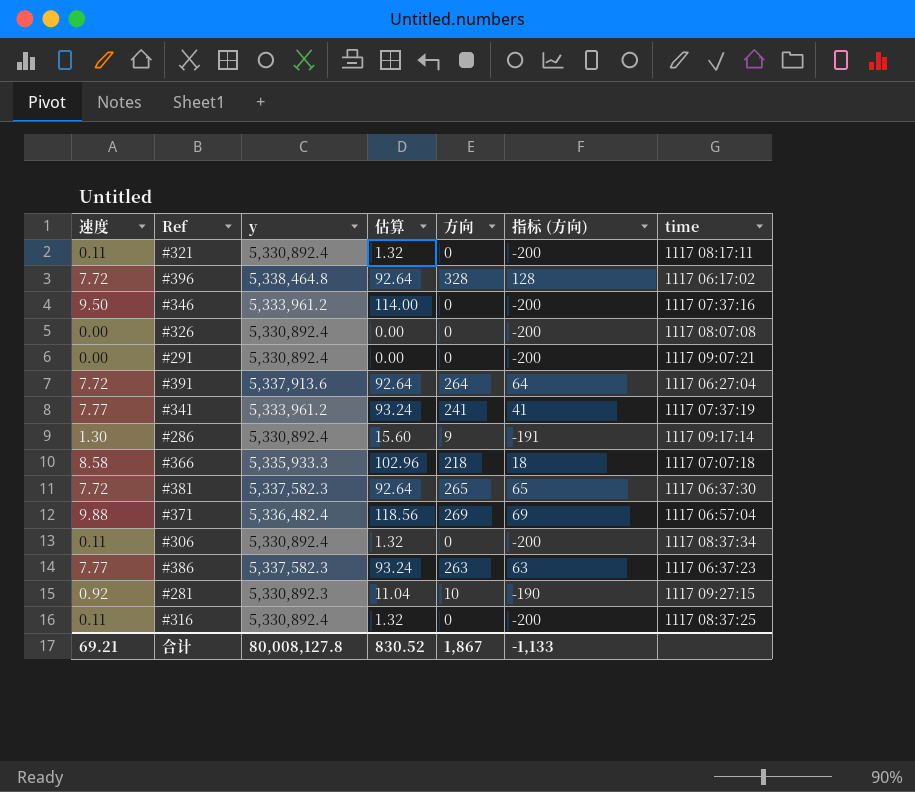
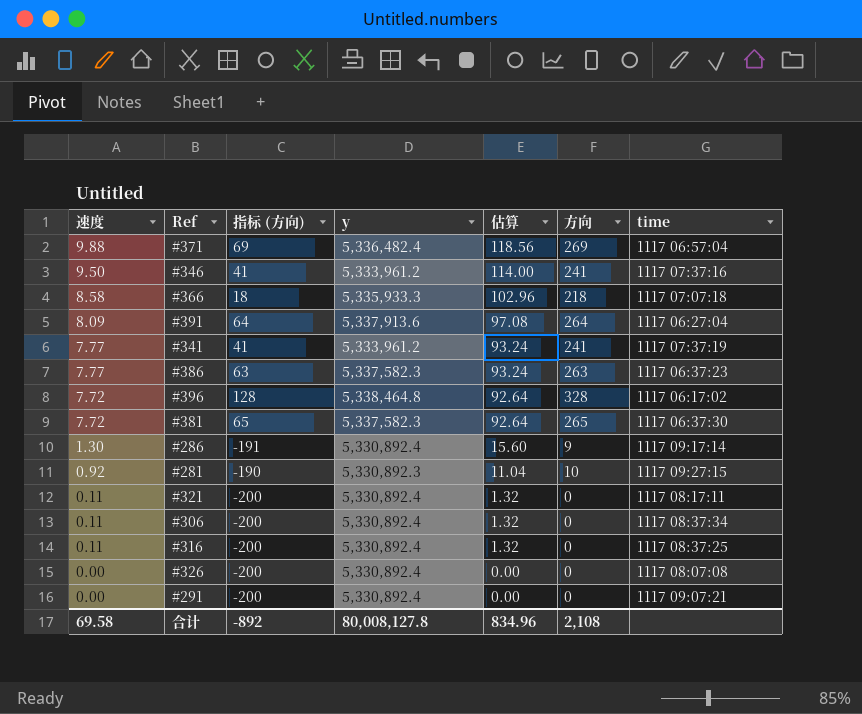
row order: none -> 速度 descending
column 指标 (方向) | position: 6 -> 3
#346 | 指标 (方向): -200 -> 41
#346 | 方向: 0 -> 241
#391 | 速度: 7.72 -> 8.09
#391 | 估算: 92.64 -> 97.08
合计 | 速度: 69.21 -> 69.58
合计 | 指标 (方向): -1,133 -> -892
合计 | 估算: 830.52 -> 834.96
合计 | 方向: 1,867 -> 2,108

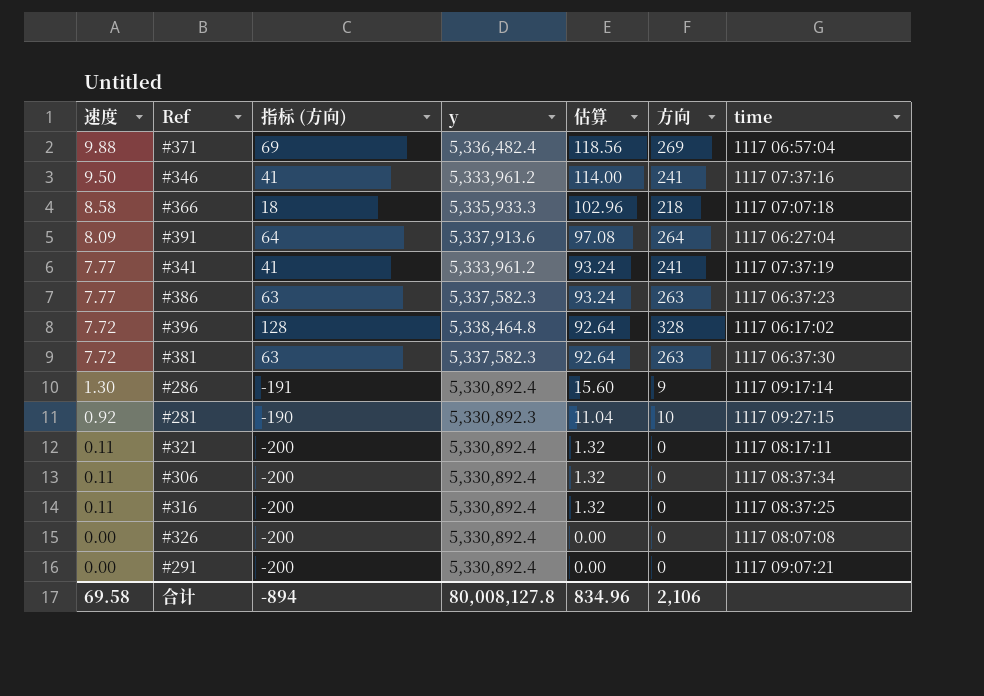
#381 | 指标 (方向): 65 -> 63
#381 | 方向: 265 -> 263
合计 | 指标 (方向): -892 -> -894
合计 | 方向: 2,108 -> 2,106

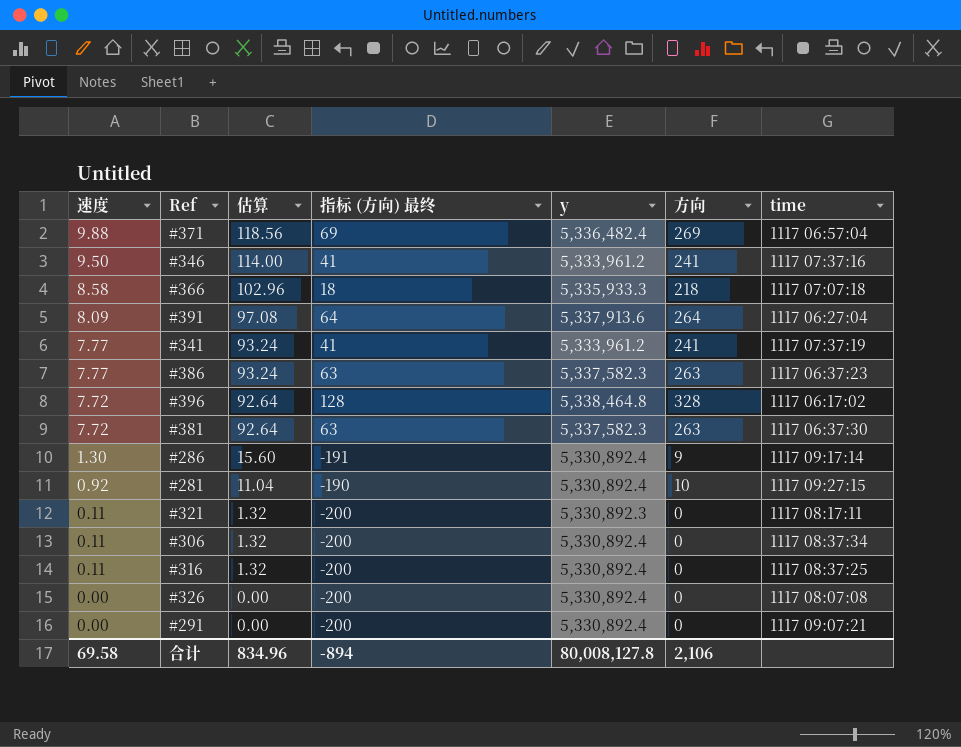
column 估算 | position: 5 -> 3
column name: 指标 (方向) -> 指标 (方向) 最终
#281 | y: 5,330,892.3 -> 5,330,892.4
#321 | y: 5,330,892.4 -> 5,330,892.3

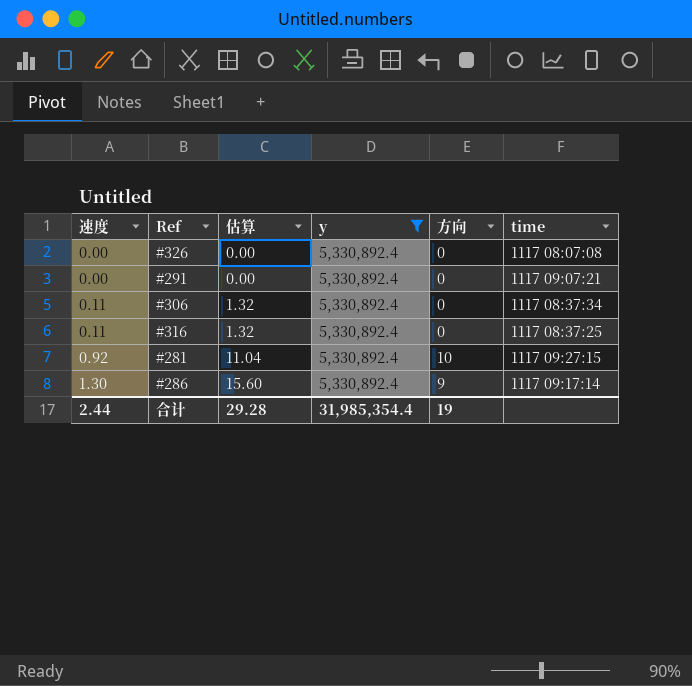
filter: none -> y = 5,330,892.4
row order: 速度 descending -> 速度 ascending
column 指标 (方向) 最终 | formula: [方向] - 200 -> none
合计 | 速度: 69.58 -> 2.44
合计 | 估算: 834.96 -> 29.28
合计 | y: 80,008,127.8 -> 31,985,354.4
合计 | 方向: 2,106 -> 19

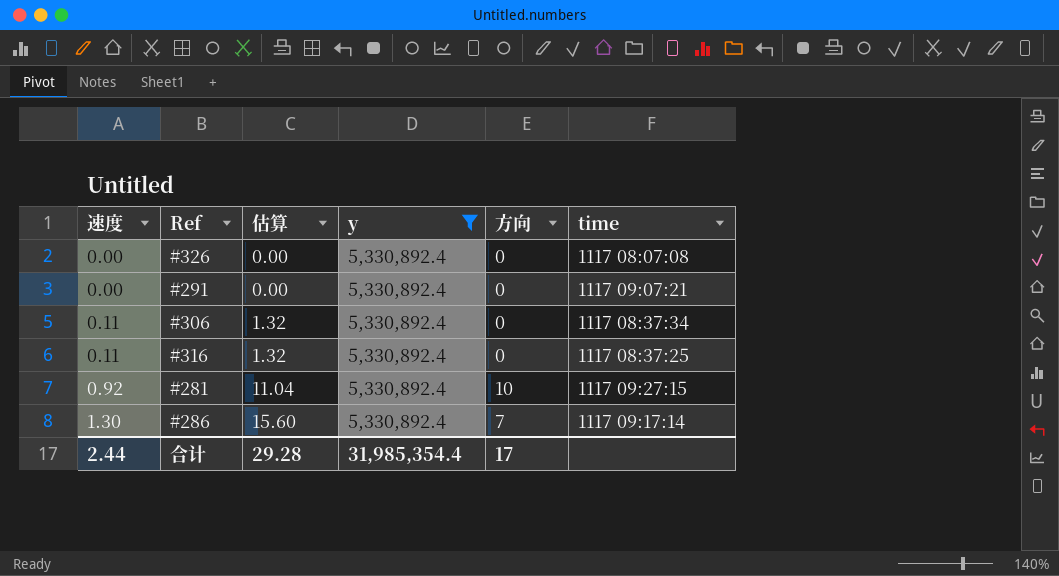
#286 | 方向: 9 -> 7
合计 | 方向: 19 -> 17

